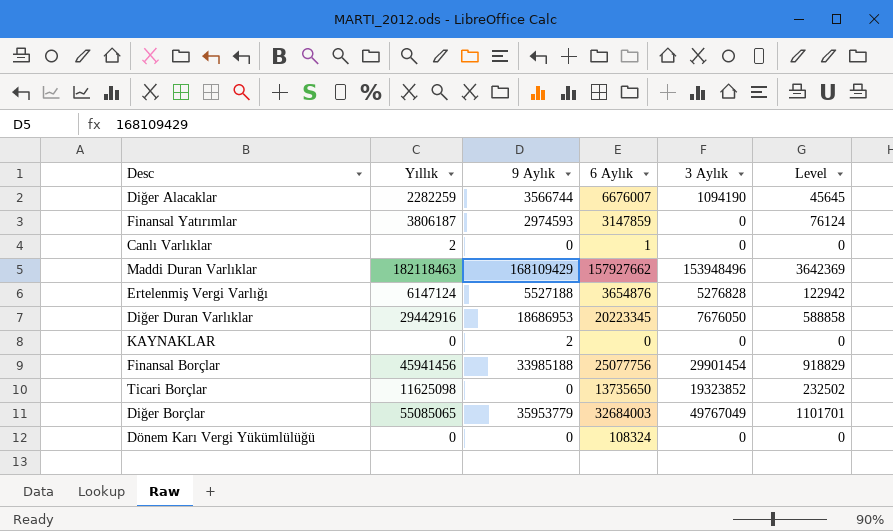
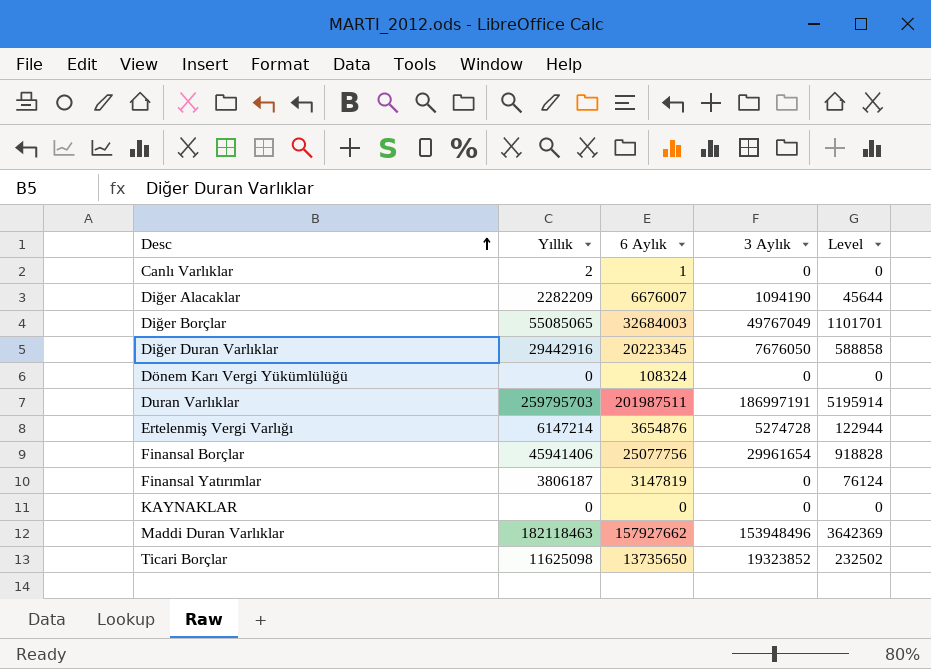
row order: none -> Desc ascending
column 9 Aylık | position: 3 -> none
Diğer Alacaklar | Yıllık: 2282259 -> 2282209
Diğer Alacaklar | Level: 45645 -> 45644
row Duran Varlıklar: none -> 259795703 | 201987511 | 186997191 | 5195914
Ertelenmiş Vergi Varlığı | Yıllık: 6147124 -> 6147214
Ertelenmiş Vergi Varlığı | 3 Aylık: 5276828 -> 5274728
Ertelenmiş Vergi Varlığı | Level: 122942 -> 122944
Finansal Borçlar | Yıllık: 45941456 -> 45941406
Finansal Borçlar | 3 Aylık: 29901454 -> 29961654
Finansal Borçlar | Level: 918829 -> 918828
Finansal Yatırımlar | 6 Aylık: 3147859 -> 3147819

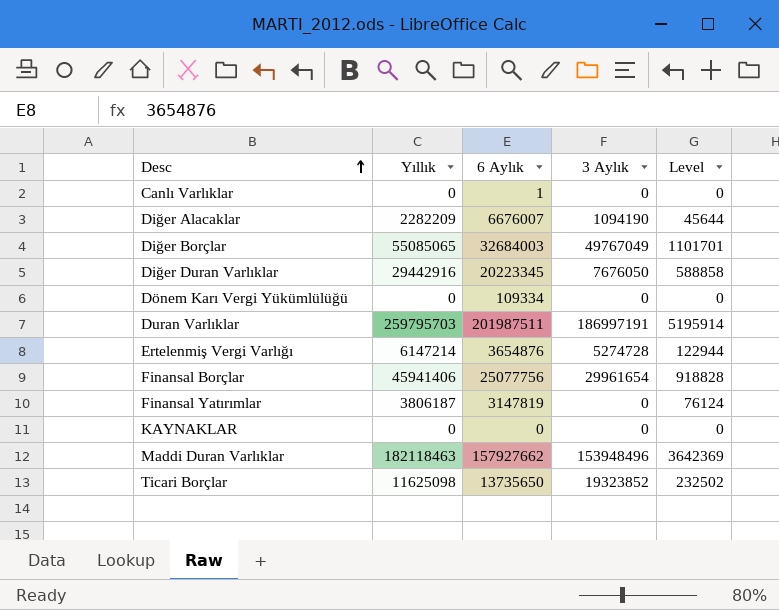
Canlı Varlıklar | Yıllık: 2 -> 0
Dönem Karı Vergi Yükümlülüğü | 6 Aylık: 108324 -> 109334

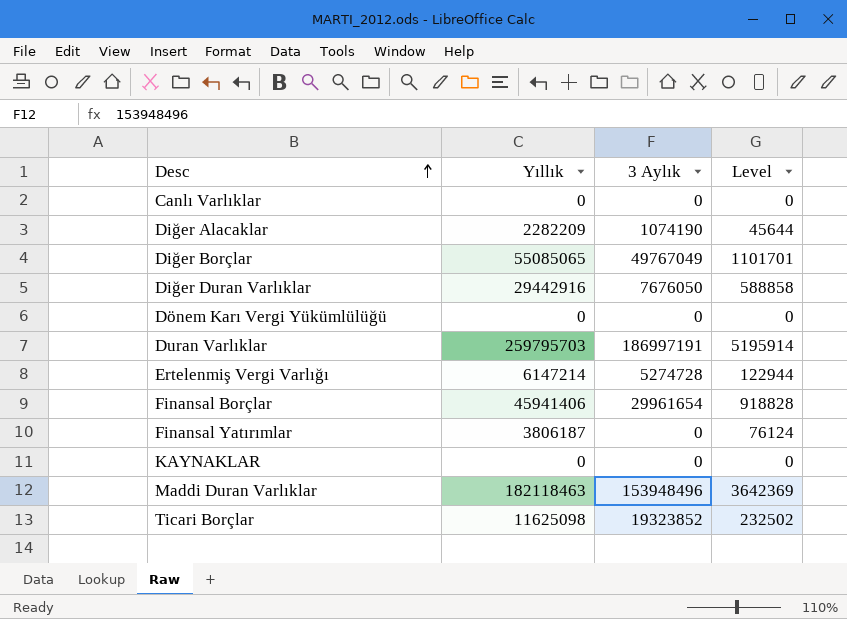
column 6 Aylık | position: 3 -> none
Diğer Alacaklar | 3 Aylık: 1094190 -> 1074190

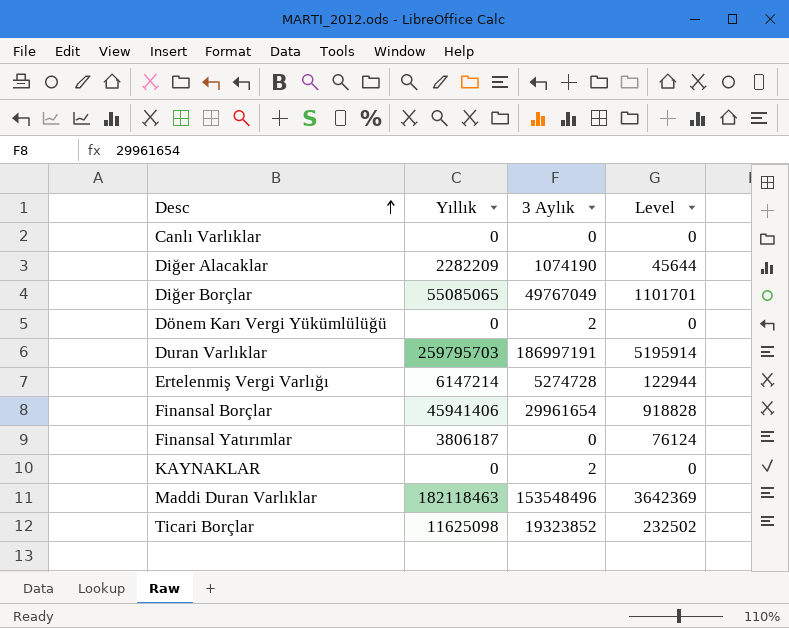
row Diğer Duran Varlıklar: 29442916 | 7676050 | 588858 -> none
Dönem Karı Vergi Yükümlülüğü | 3 Aylık: 0 -> 2
KAYNAKLAR | 3 Aylık: 0 -> 2
Maddi Duran Varlıklar | 3 Aylık: 153948496 -> 153548496

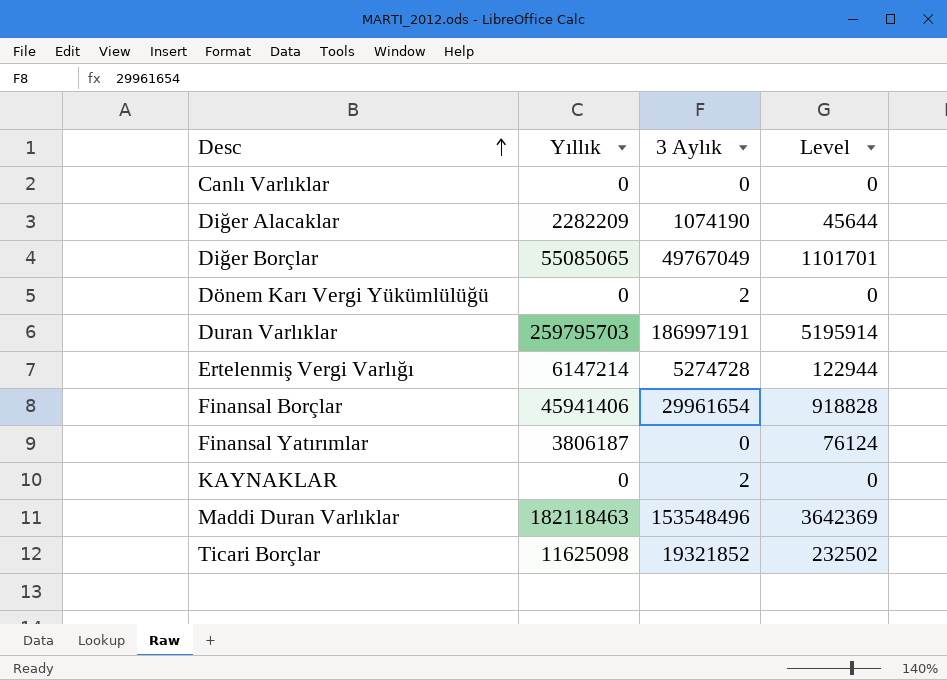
Ticari Borçlar | 3 Aylık: 19323852 -> 19321852

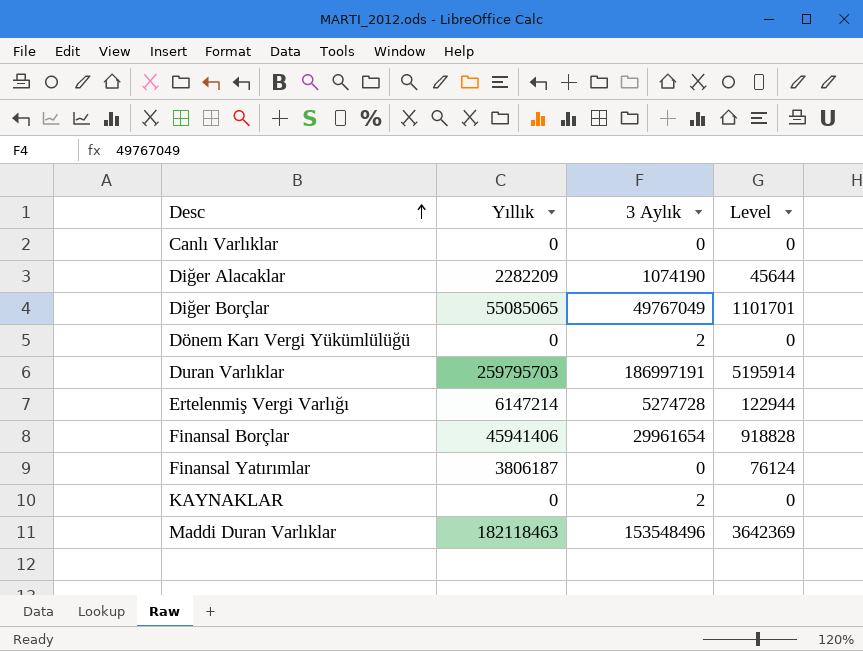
row Ticari Borçlar: 11625098 | 19321852 | 232502 -> none

